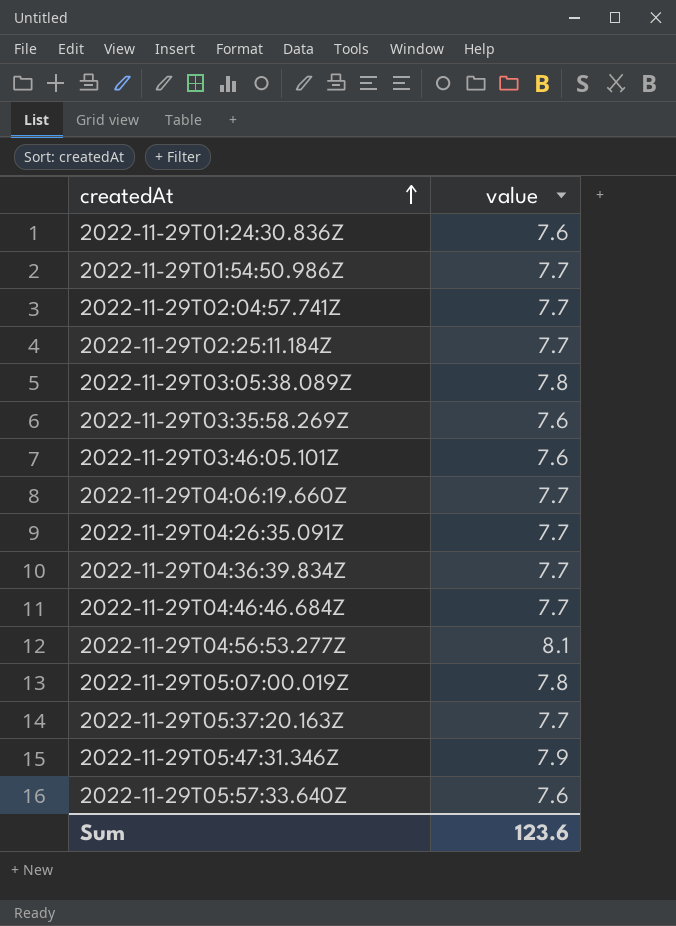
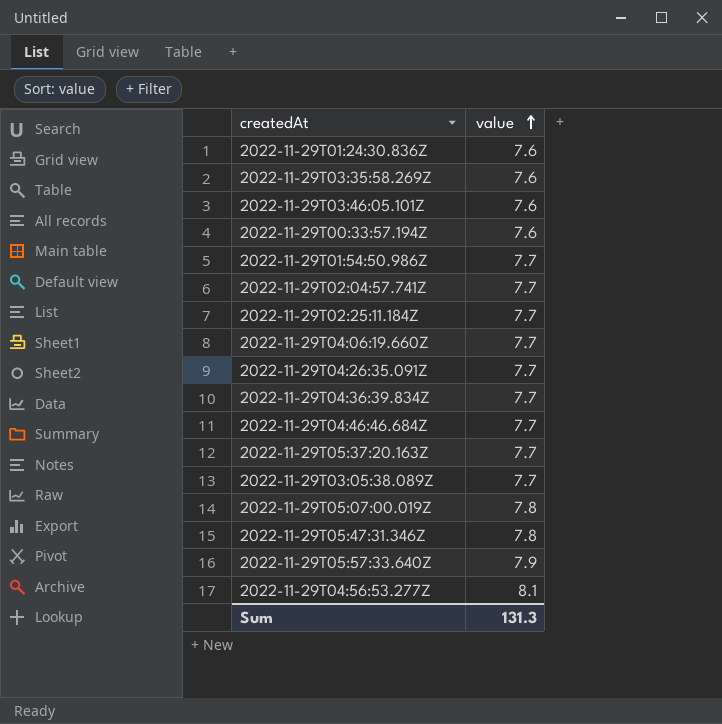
row order: createdAt ascending -> value ascending
row 2022-11-29T00:33:57.194Z: none -> 7.6
2022-11-29T03:05:38.089Z | value: 7.8 -> 7.7
2022-11-29T05:47:31.346Z | value: 7.9 -> 7.8
2022-11-29T05:57:33.640Z | value: 7.6 -> 7.9
Sum | value: 123.6 -> 131.3

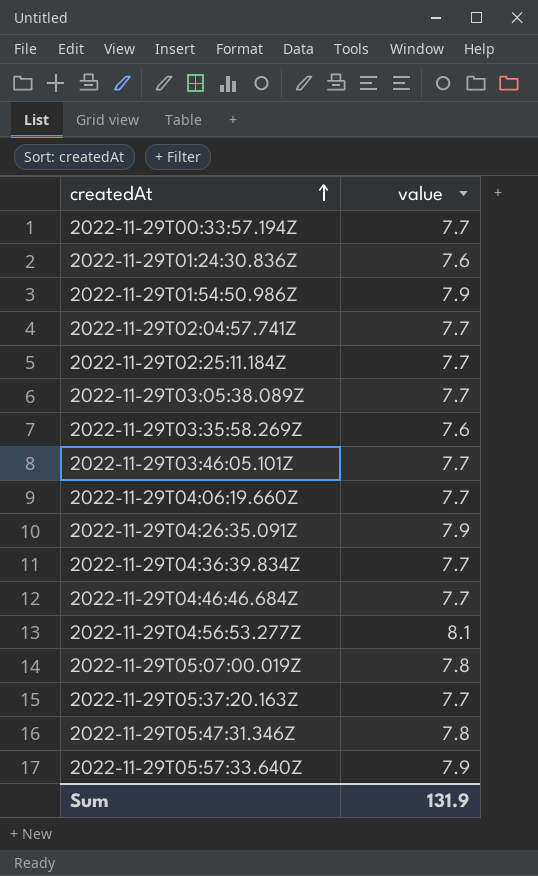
row order: value ascending -> createdAt ascending
2022-11-29T00:33:57.194Z | value: 7.6 -> 7.7
2022-11-29T01:54:50.986Z | value: 7.7 -> 7.9
2022-11-29T03:46:05.101Z | value: 7.6 -> 7.7
2022-11-29T04:26:35.091Z | value: 7.7 -> 7.9
Sum | value: 131.3 -> 131.9

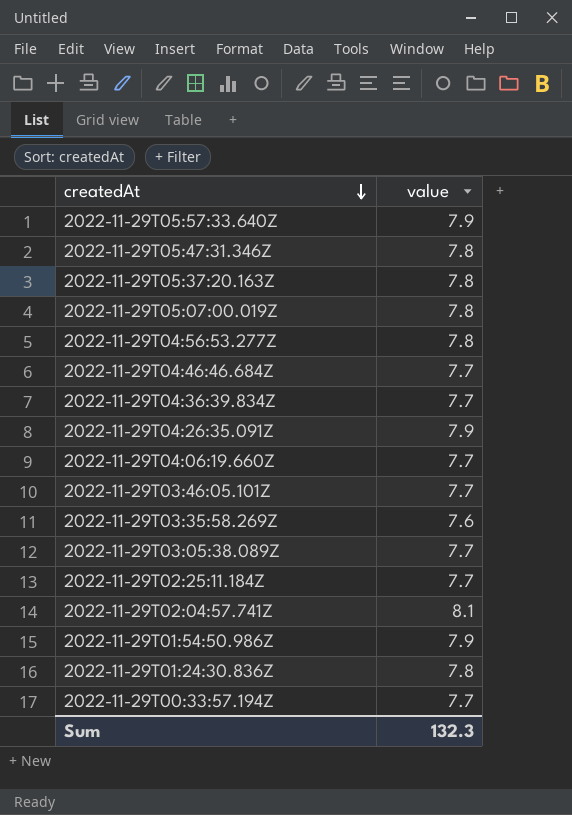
row order: createdAt ascending -> createdAt descending
2022-11-29T05:37:20.163Z | value: 7.7 -> 7.8
2022-11-29T04:56:53.277Z | value: 8.1 -> 7.8
2022-11-29T02:04:57.741Z | value: 7.7 -> 8.1
2022-11-29T01:24:30.836Z | value: 7.6 -> 7.8
Sum | value: 131.9 -> 132.3

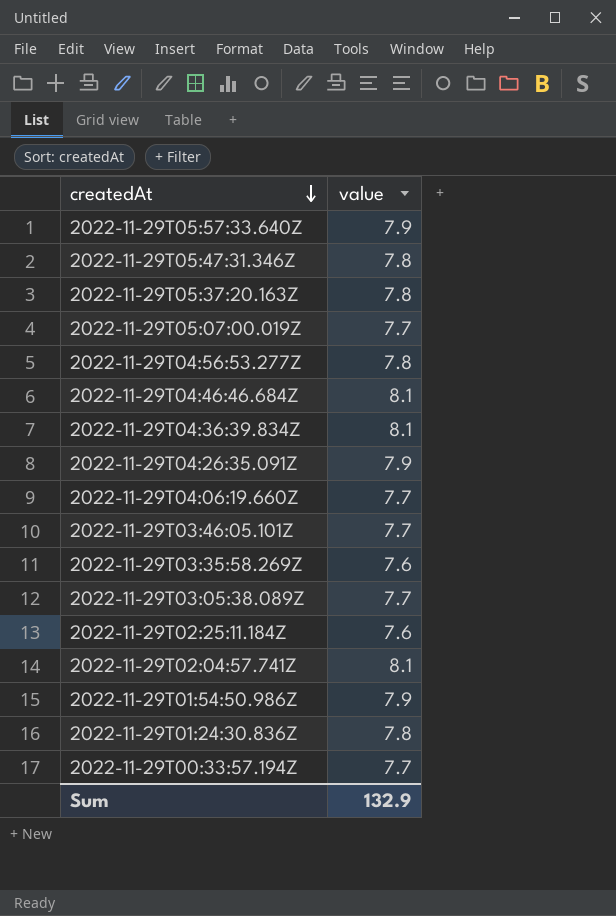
2022-11-29T05:07:00.019Z | value: 7.8 -> 7.7
2022-11-29T04:46:46.684Z | value: 7.7 -> 8.1
2022-11-29T04:36:39.834Z | value: 7.7 -> 8.1
2022-11-29T02:25:11.184Z | value: 7.7 -> 7.6
Sum | value: 132.3 -> 132.9

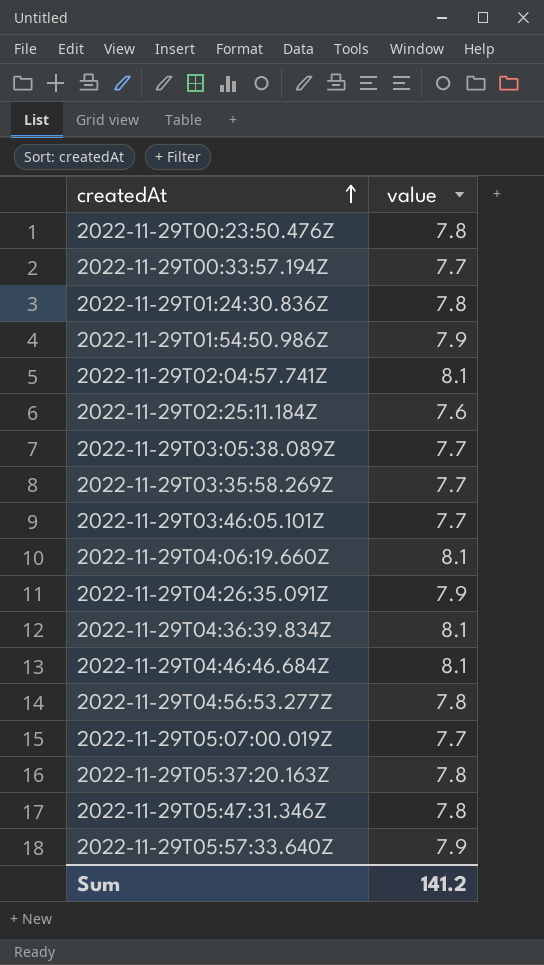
row order: createdAt descending -> createdAt ascending
row 2022-11-29T00:23:50.476Z: none -> 7.8
2022-11-29T03:35:58.269Z | value: 7.6 -> 7.7
2022-11-29T04:06:19.660Z | value: 7.7 -> 8.1
Sum | value: 132.9 -> 141.2

